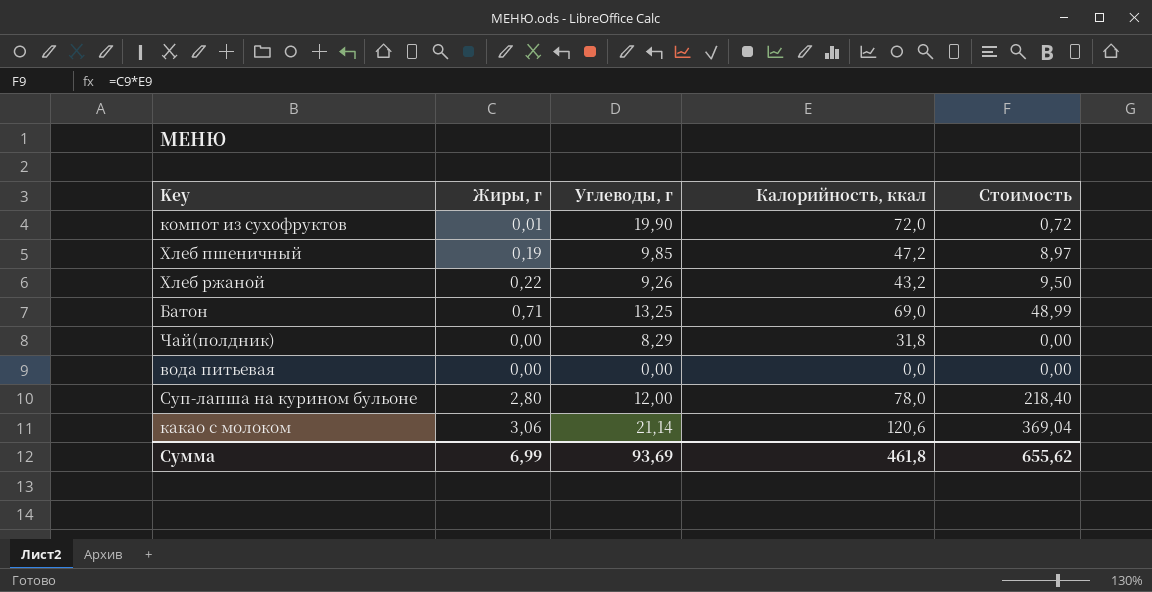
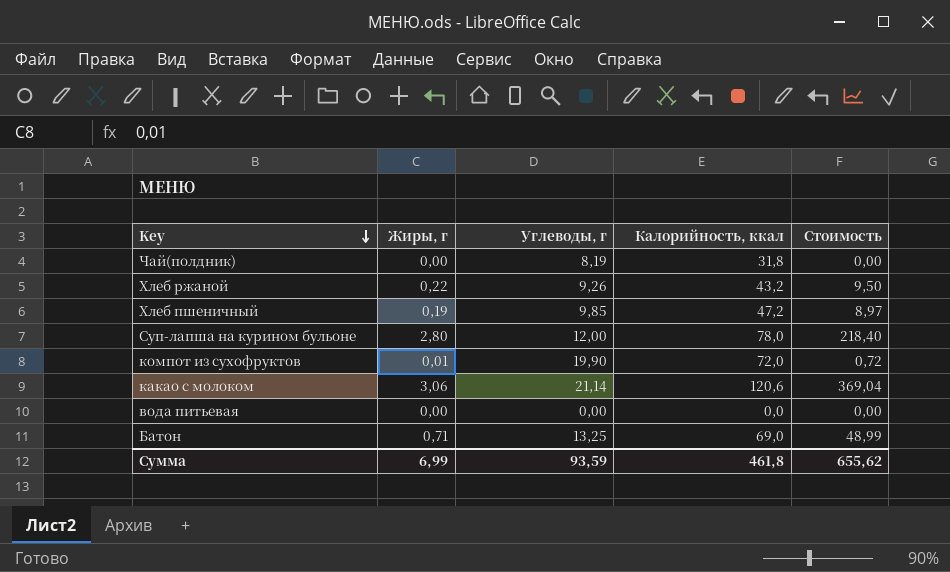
row order: none -> Key descending
Чай(полдник) | Углеводы, г: 8,29 -> 8,19
Сумма | Углеводы, г: 93,69 -> 93,59

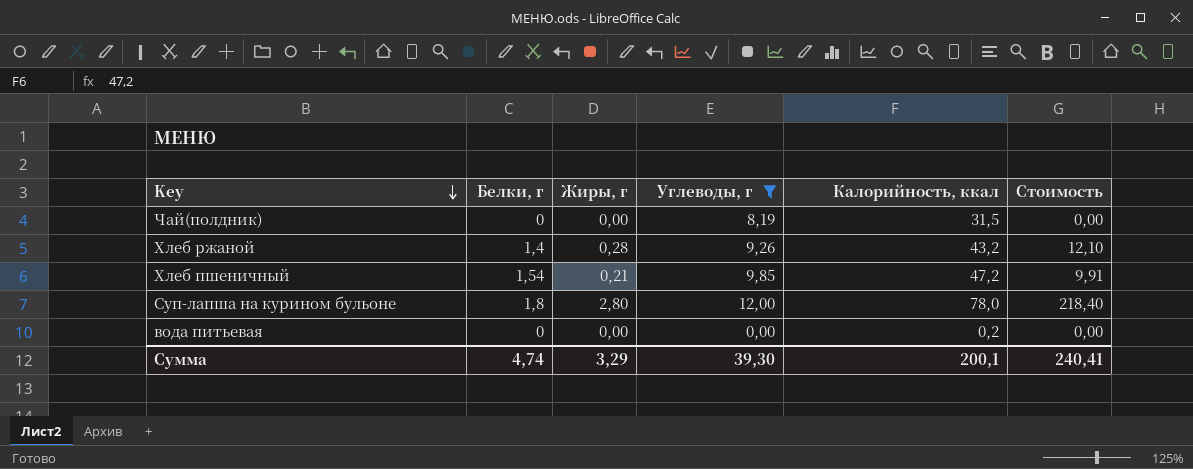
filter: none -> Углеводы, г <= 12,00
column Белки, г | position: none -> 2
Чай(полдник) | Калорийность, ккал: 31,8 -> 31,5
Хлеб ржаной | Жиры, г: 0,22 -> 0,28
Хлеб ржаной | Стоимость: 9,50 -> 12,10
Хлеб пшеничный | Жиры, г: 0,19 -> 0,21
Хлеб пшеничный | Стоимость: 8,97 -> 9,91
вода питьевая | Калорийность, ккал: 0,0 -> 0,2
Сумма | Жиры, г: 6,99 -> 3,29
Сумма | Углеводы, г: 93,59 -> 39,30
Сумма | Калорийность, ккал: 461,8 -> 200,1
Сумма | Стоимость: 655,62 -> 240,41

